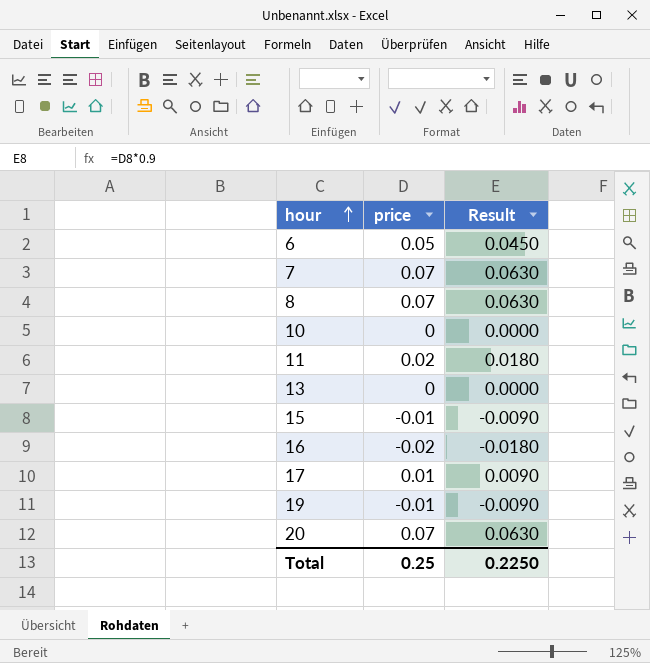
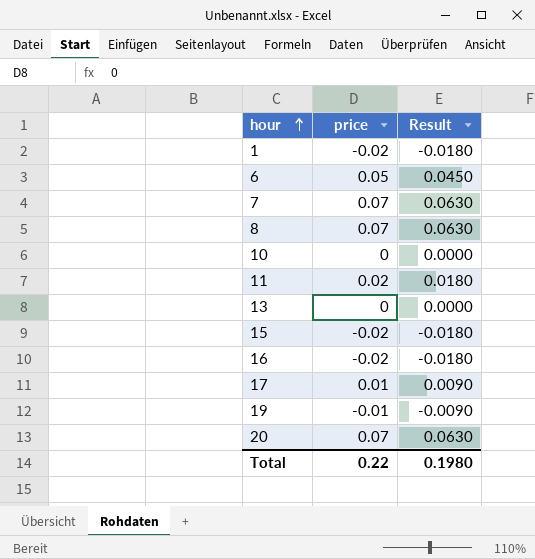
row 1: none -> -0.02 | -0.0180
15 | price: -0.01 -> -0.02
15 | Result: -0.0090 -> -0.0180
Total | price: 0.25 -> 0.22
Total | Result: 0.2250 -> 0.1980

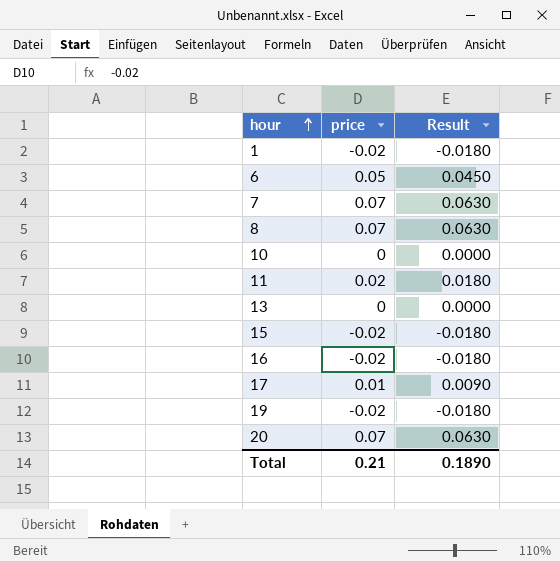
19 | price: -0.01 -> -0.02
19 | Result: -0.0090 -> -0.0180
Total | price: 0.22 -> 0.21
Total | Result: 0.1980 -> 0.1890

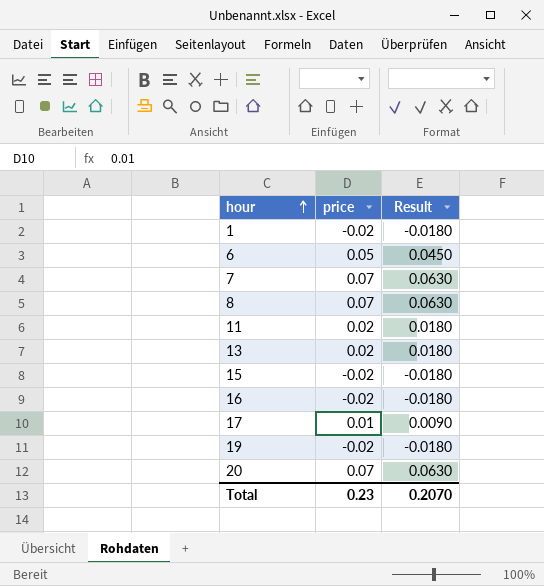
row 10: 0 | 0.0000 -> none
13 | price: 0 -> 0.02
13 | Result: 0.0000 -> 0.0180
Total | price: 0.21 -> 0.23
Total | Result: 0.1890 -> 0.2070

